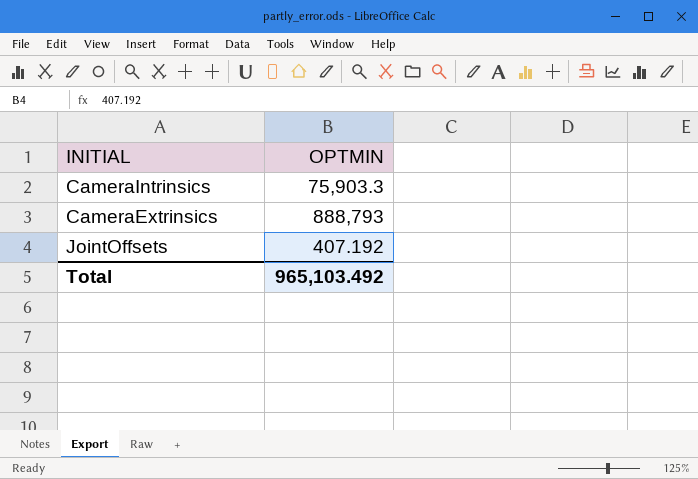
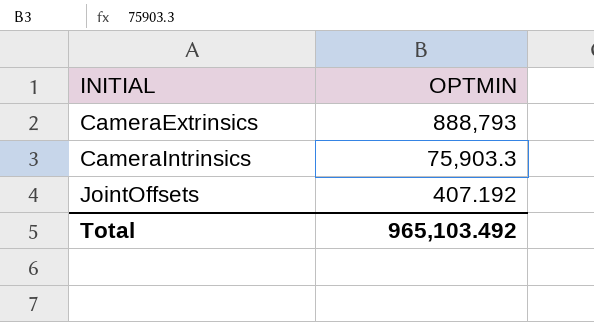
row order: none -> INITIAL ascending

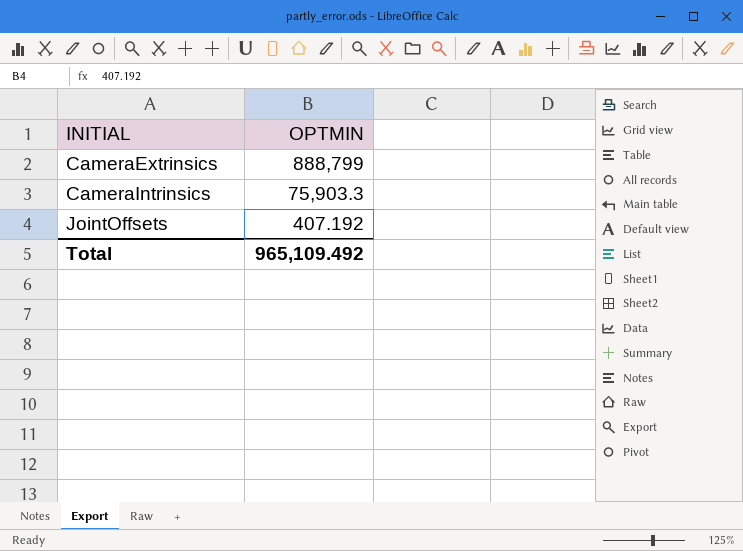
CameraExtrinsics | OPTMIN: 888,793 -> 888,799
Total | OPTMIN: 965,103.492 -> 965,109.492

